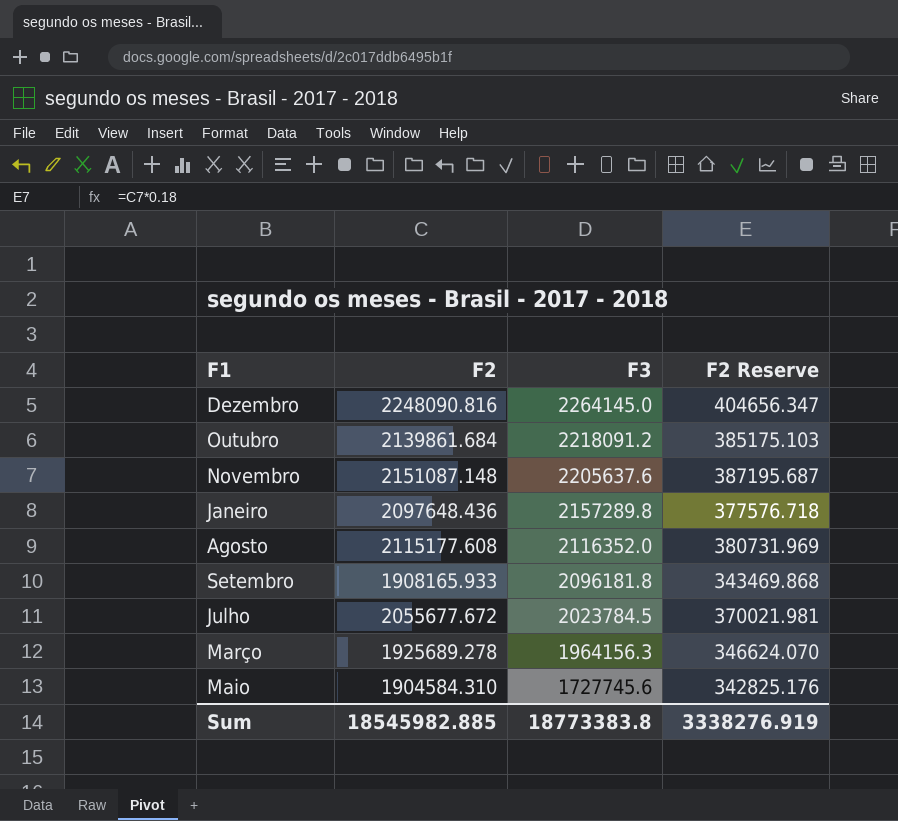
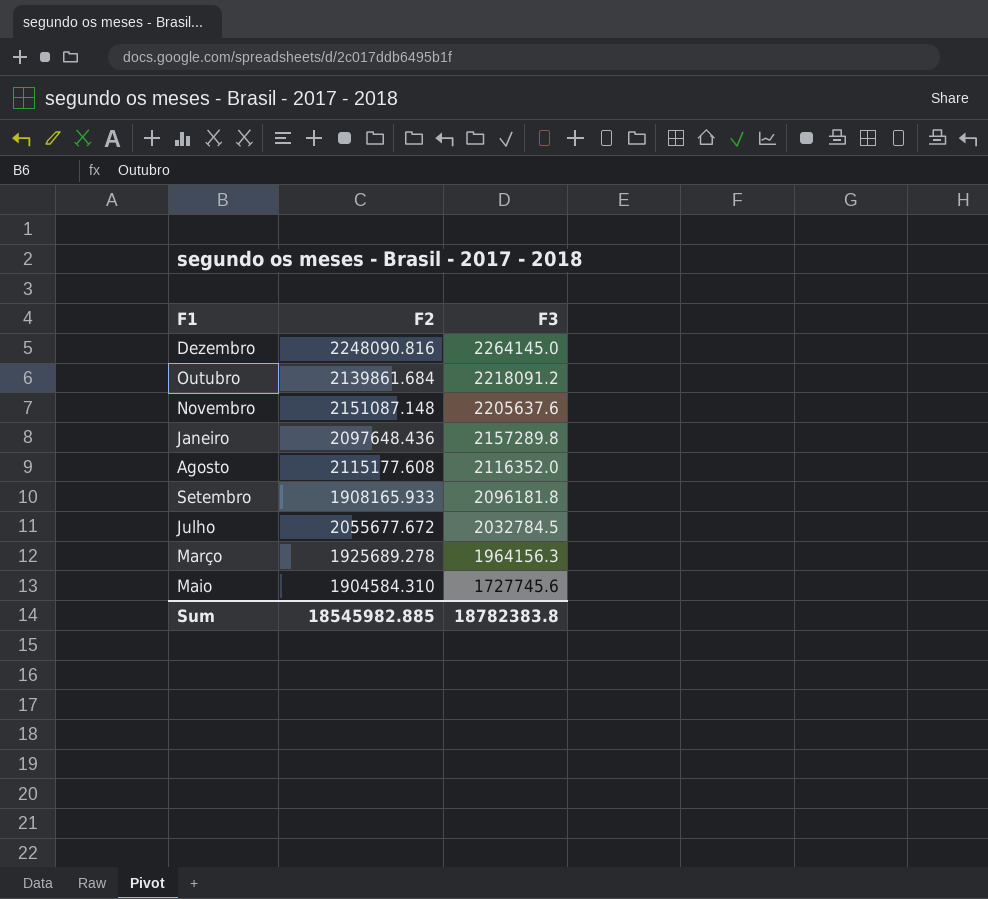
column F2 Reserve | formula: [F2] * 0.18 -> none
Julho | F3: 2023784.5 -> 2032784.5
Sum | F3: 18773383.8 -> 18782383.8

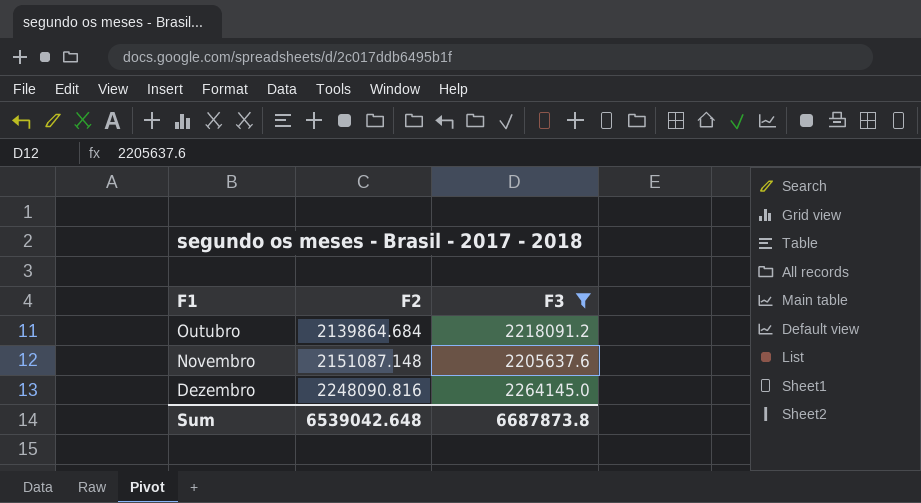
filter: none -> F3 >= 2205637.6
row order: F3 descending -> F1 ascending
Outubro | F2: 2139861.684 -> 2139864.684
Sum | F2: 18545982.885 -> 6539042.648
Sum | F3: 18782383.8 -> 6687873.8

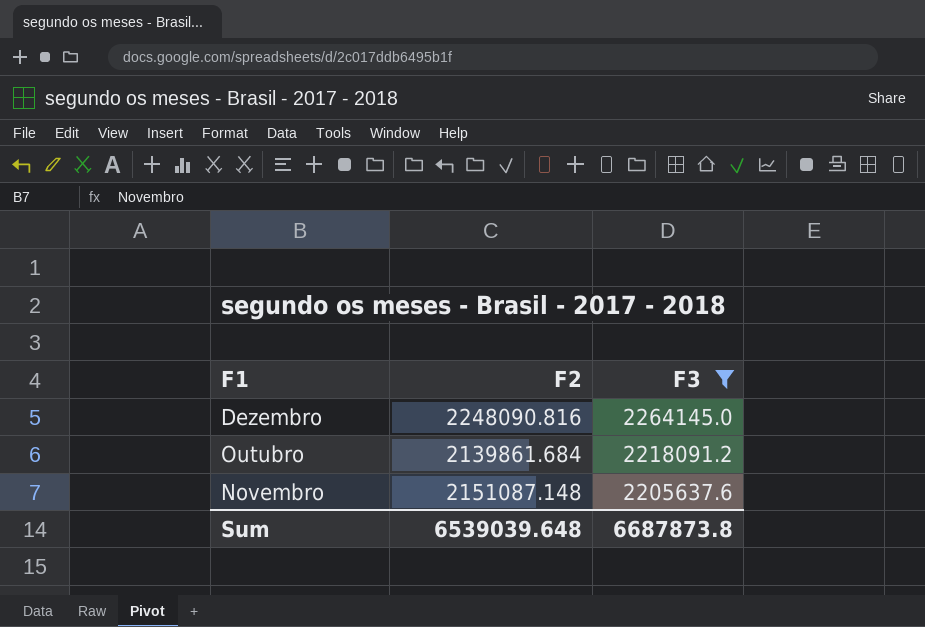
row order: F1 ascending -> F3 descending
Outubro | F2: 2139864.684 -> 2139861.684
Sum | F2: 6539042.648 -> 6539039.648

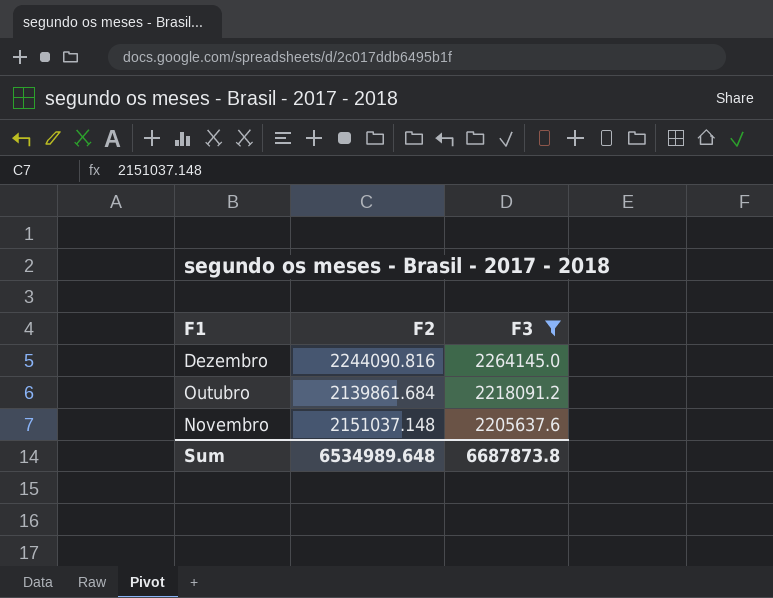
Dezembro | F2: 2248090.816 -> 2244090.816
Novembro | F2: 2151087.148 -> 2151037.148
Sum | F2: 6539039.648 -> 6534989.648

